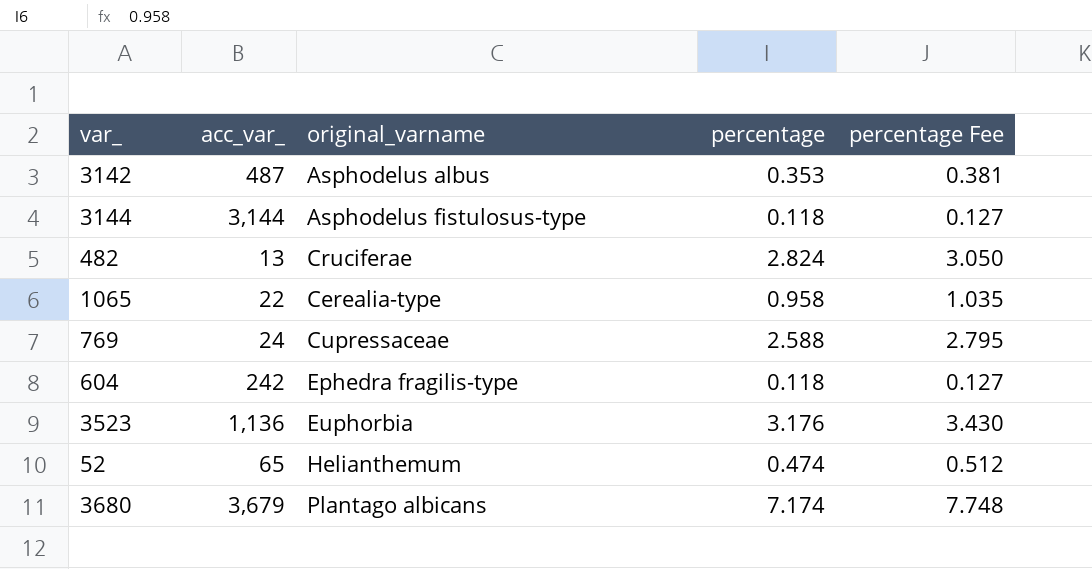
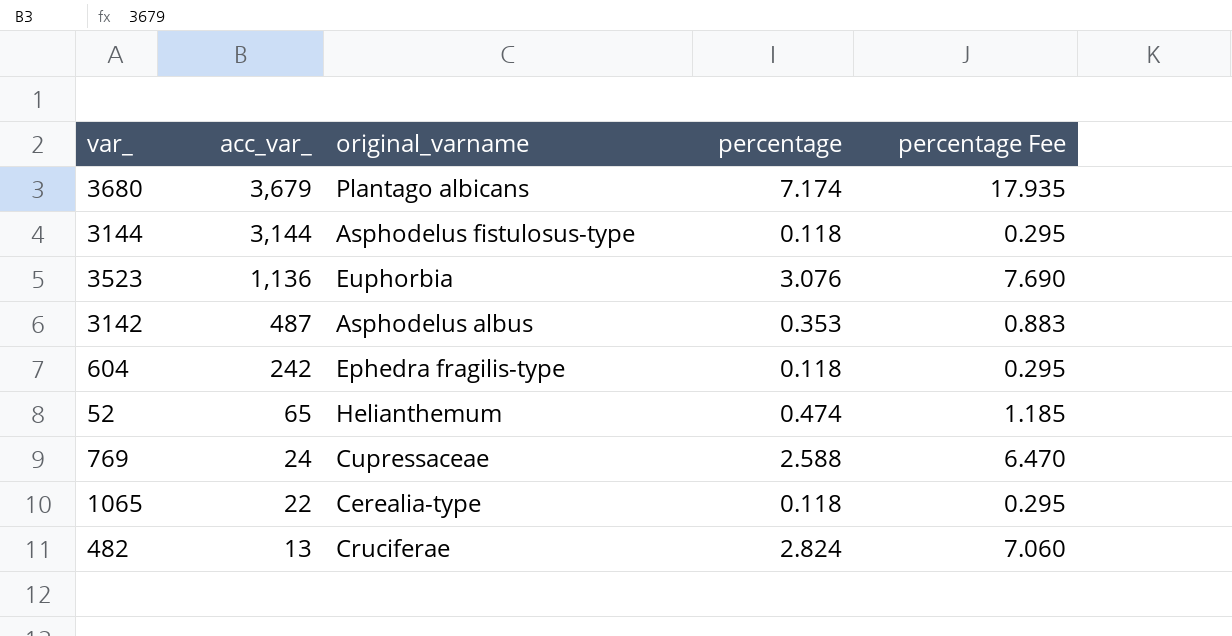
row order: none -> acc_var_ descending
column percentage Fee | formula: [percentage] * 1.08 -> [percentage] * 2.5
3523 | percentage: 3.176 -> 3.076
1065 | percentage: 0.958 -> 0.118

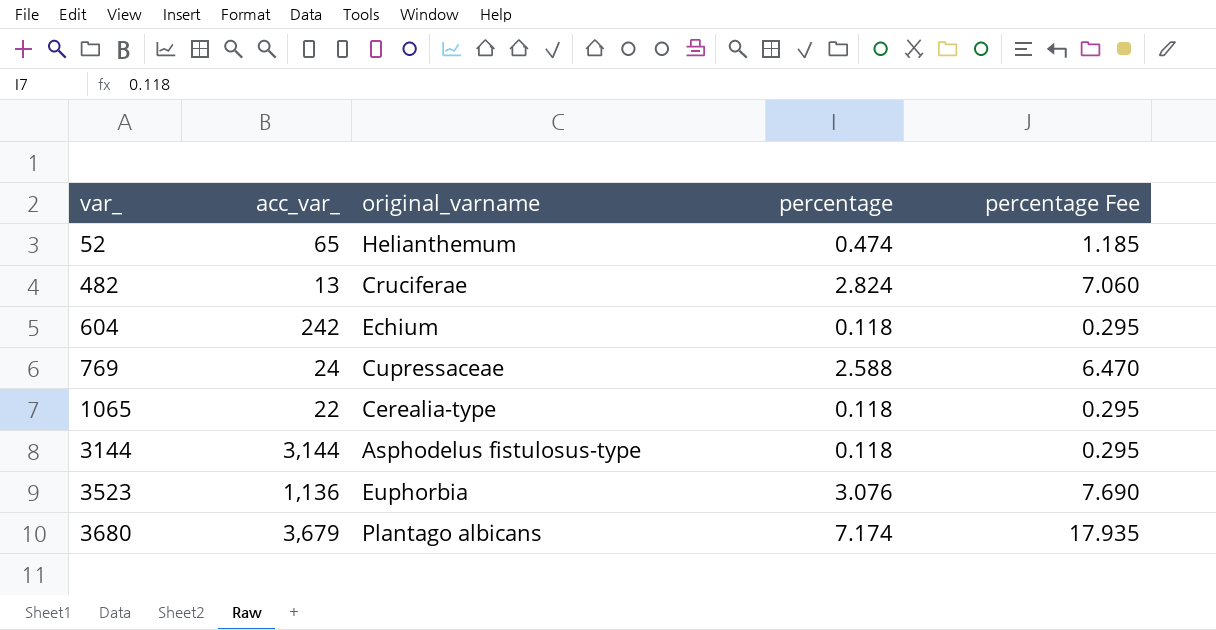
row order: acc_var_ descending -> var_ ascending
row 3142: 487 | Asphodelus albus | 0.353 | 0.883 -> none
604 | original_varname: Ephedra fragilis-type -> Echium

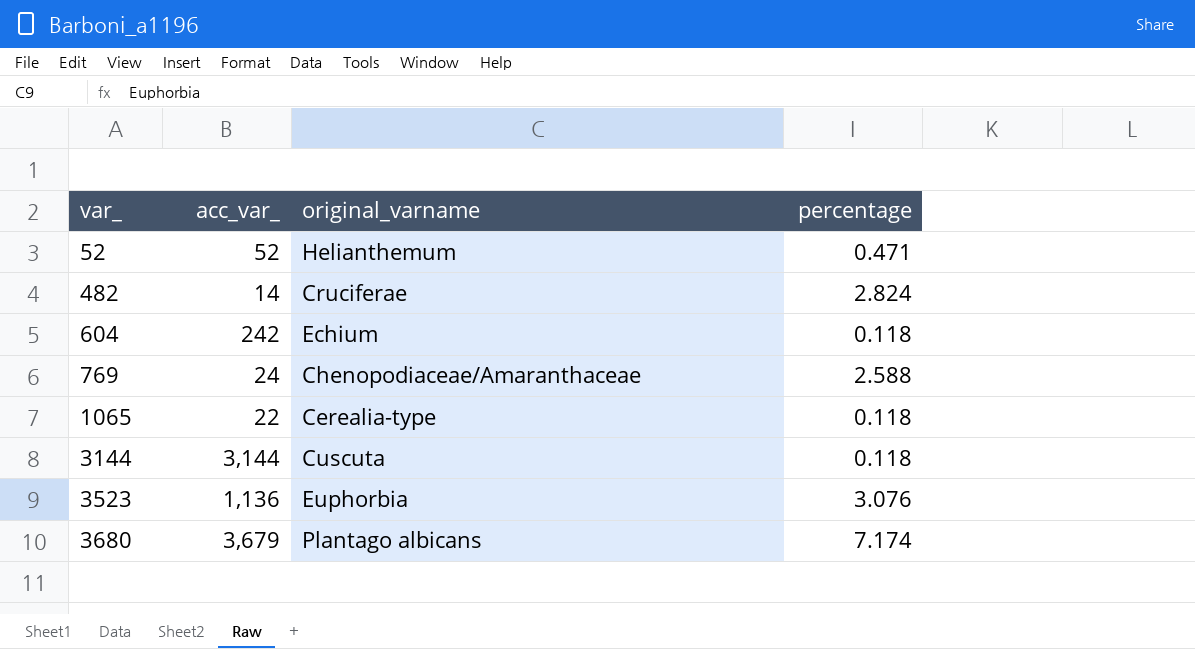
column percentage Fee | formula: [percentage] * 2.5 -> none
52 | acc_var_: 65 -> 52
52 | percentage: 0.474 -> 0.471
482 | acc_var_: 13 -> 14
769 | original_varname: Cupressaceae -> Chenopodiaceae/Amaranthaceae
3144 | original_varname: Asphodelus fistulosus-type -> Cuscuta

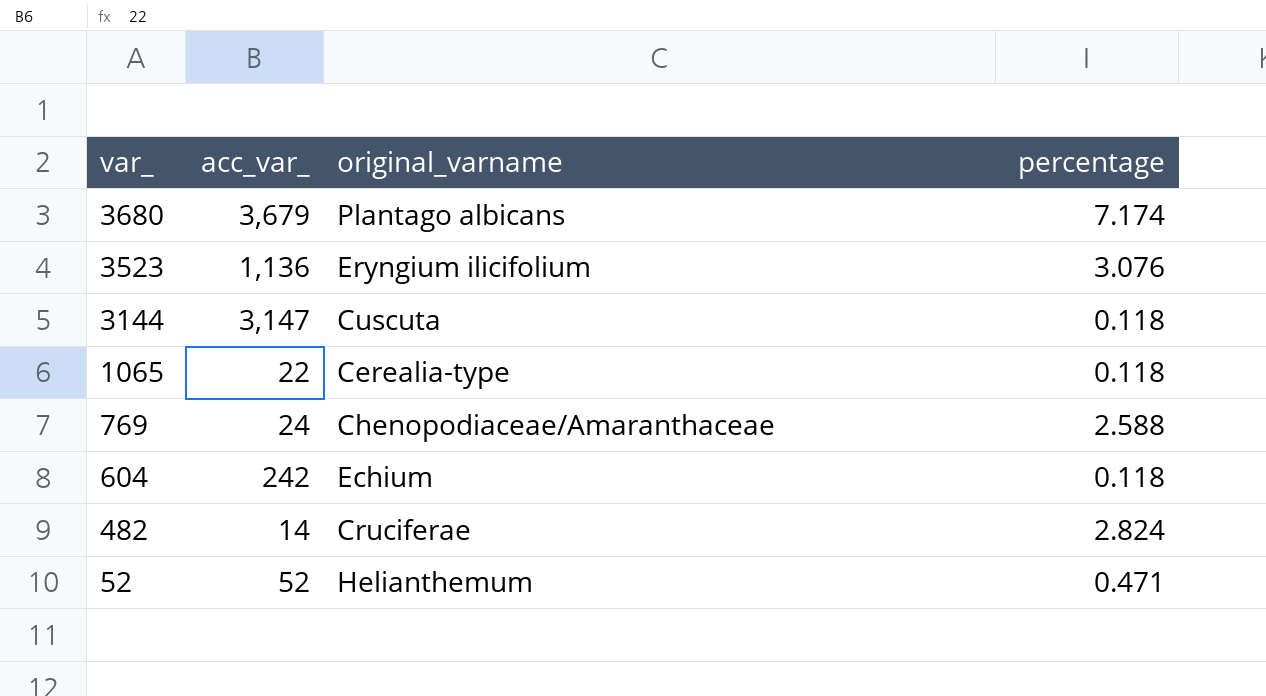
row order: var_ ascending -> var_ descending
3523 | original_varname: Euphorbia -> Eryngium ilicifolium
3144 | acc_var_: 3,144 -> 3,147

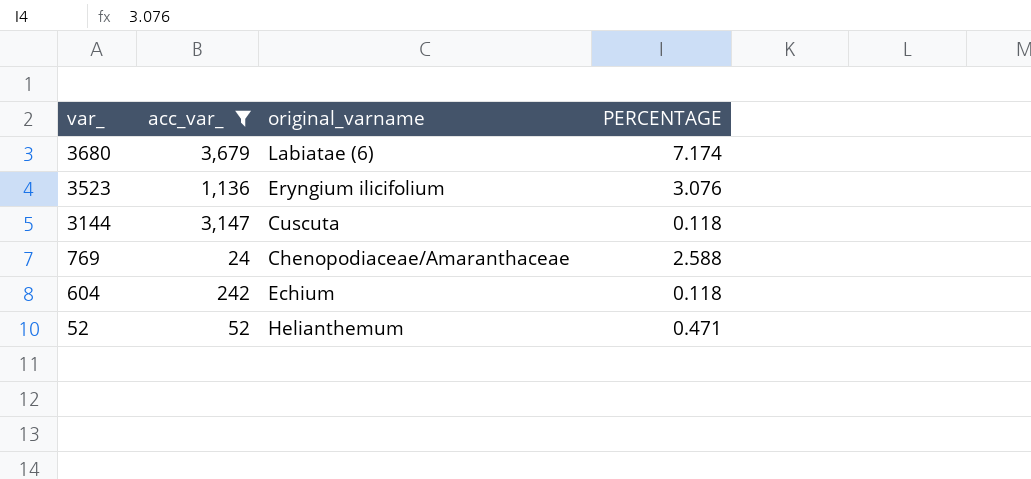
filter: none -> acc_var_ >= 24
column name: percentage -> PERCENTAGE
3680 | original_varname: Plantago albicans -> Labiatae (6)

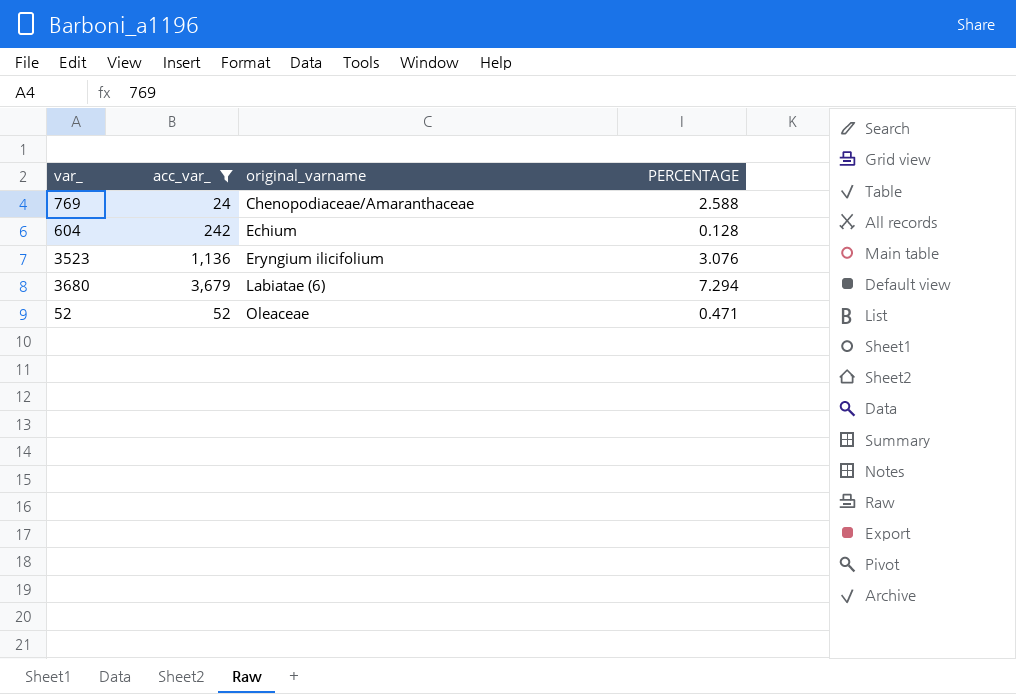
row order: var_ descending -> original_varname ascending
row 3144: 3,147 | Cuscuta | 0.118 -> none
604 | PERCENTAGE: 0.118 -> 0.128
3680 | PERCENTAGE: 7.174 -> 7.294
52 | original_varname: Helianthemum -> Oleaceae

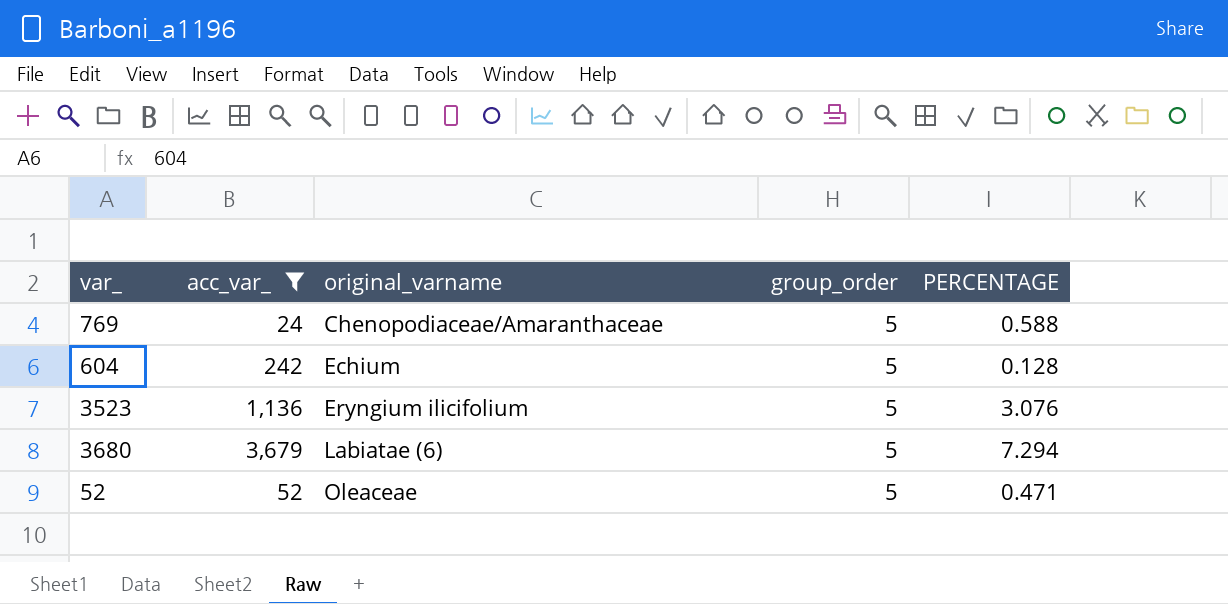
column group_order | position: none -> 4
769 | PERCENTAGE: 2.588 -> 0.588

